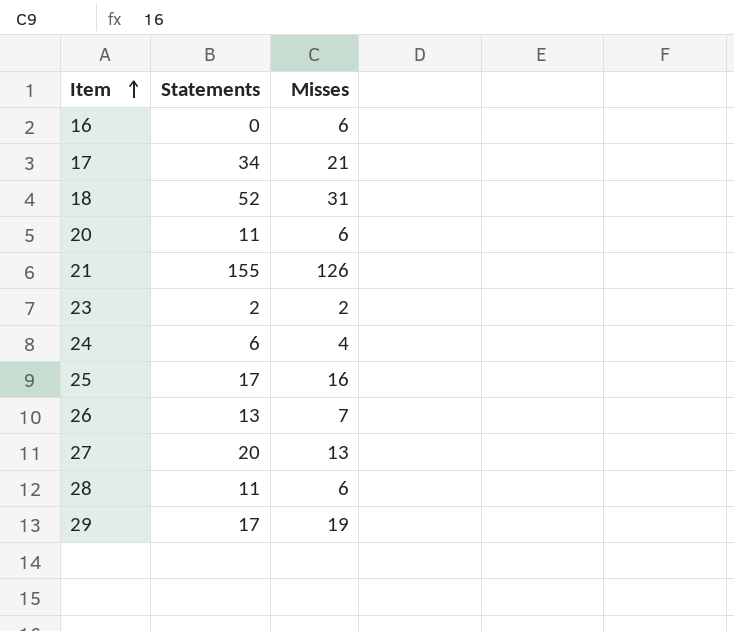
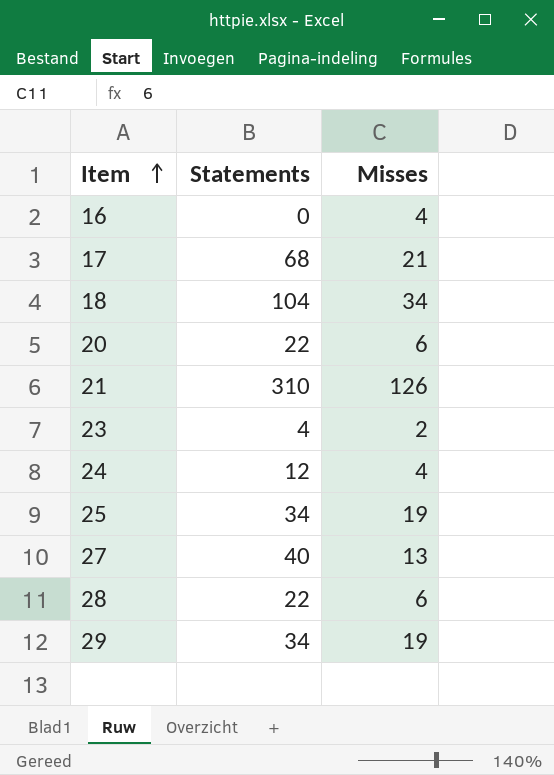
row 26: 13 | 7 -> none
16 | Misses: 6 -> 4
17 | Statements: 34 -> 68
18 | Statements: 52 -> 104
18 | Misses: 31 -> 34
20 | Statements: 11 -> 22
21 | Statements: 155 -> 310
23 | Statements: 2 -> 4
24 | Statements: 6 -> 12
25 | Statements: 17 -> 34
25 | Misses: 16 -> 19
27 | Statements: 20 -> 40
28 | Statements: 11 -> 22
29 | Statements: 17 -> 34

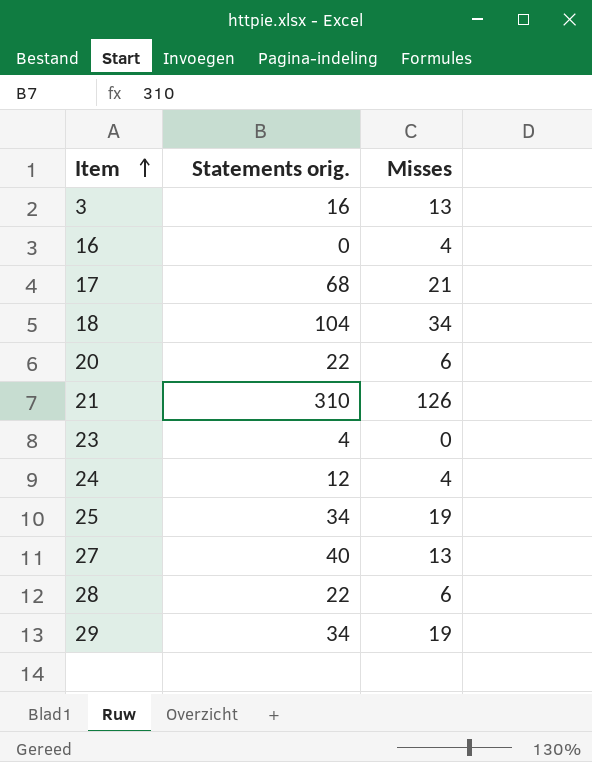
column name: Statements -> Statements orig.
row 3: none -> 16 | 13
23 | Misses: 2 -> 0

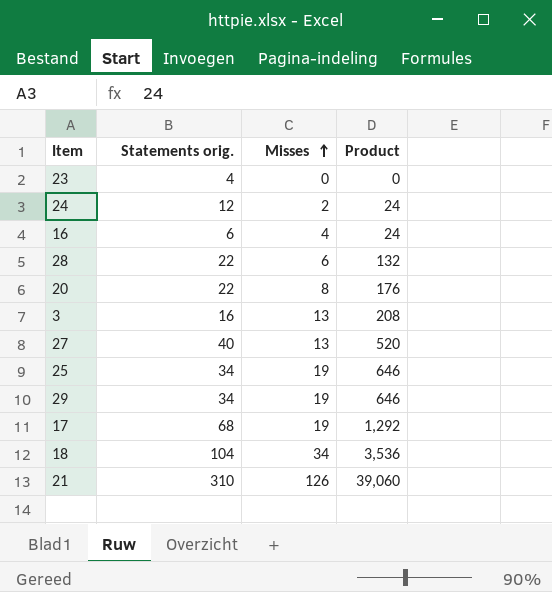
row order: Item ascending -> Misses ascending
column Product | formula: none -> [Statements orig.] * [Misses]
24 | Misses: 4 -> 2
16 | Statements orig.: 0 -> 6
20 | Misses: 6 -> 8
17 | Misses: 21 -> 19

